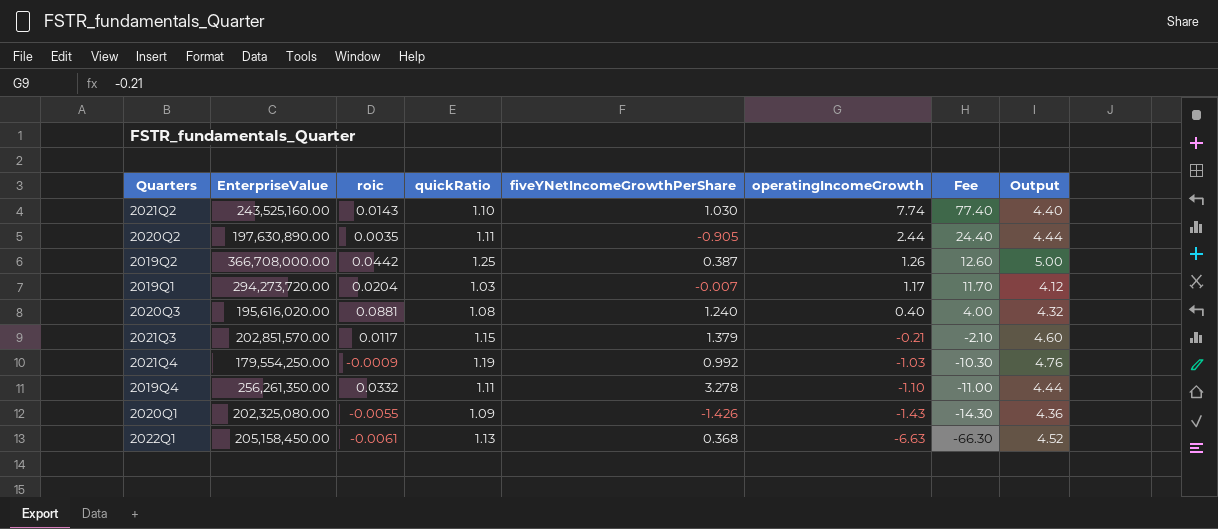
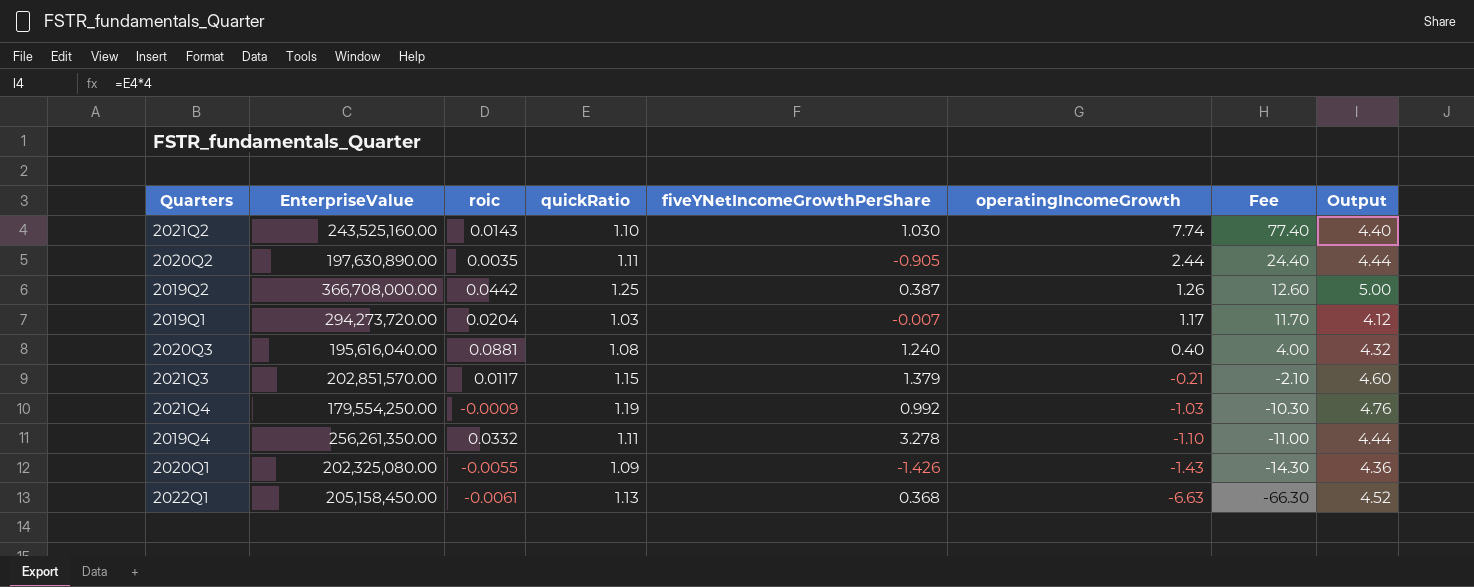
2020Q3 | EnterpriseValue: 195,616,020.00 -> 195,616,040.00

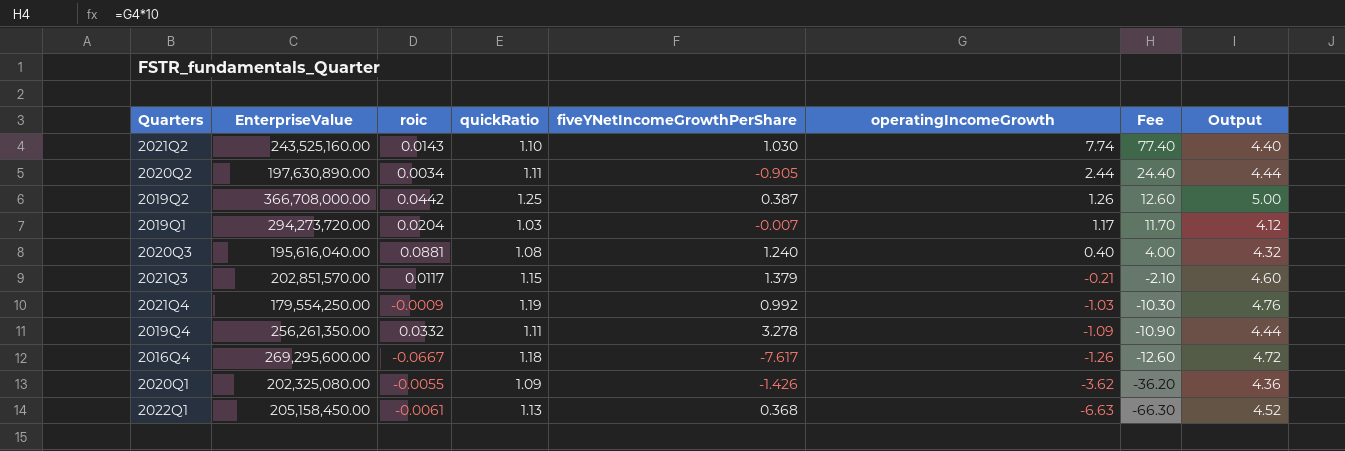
2020Q2 | roic: 0.0035 -> 0.0034
2019Q4 | operatingIncomeGrowth: -1.10 -> -1.09
2019Q4 | Fee: -11.00 -> -10.90
row 2016Q4: none -> 269,295,600.00 | -0.0667 | 1.18 | -7.617 | -1.26 | -12.60 | 4.72
2020Q1 | operatingIncomeGrowth: -1.43 -> -3.62
2020Q1 | Fee: -14.30 -> -36.20

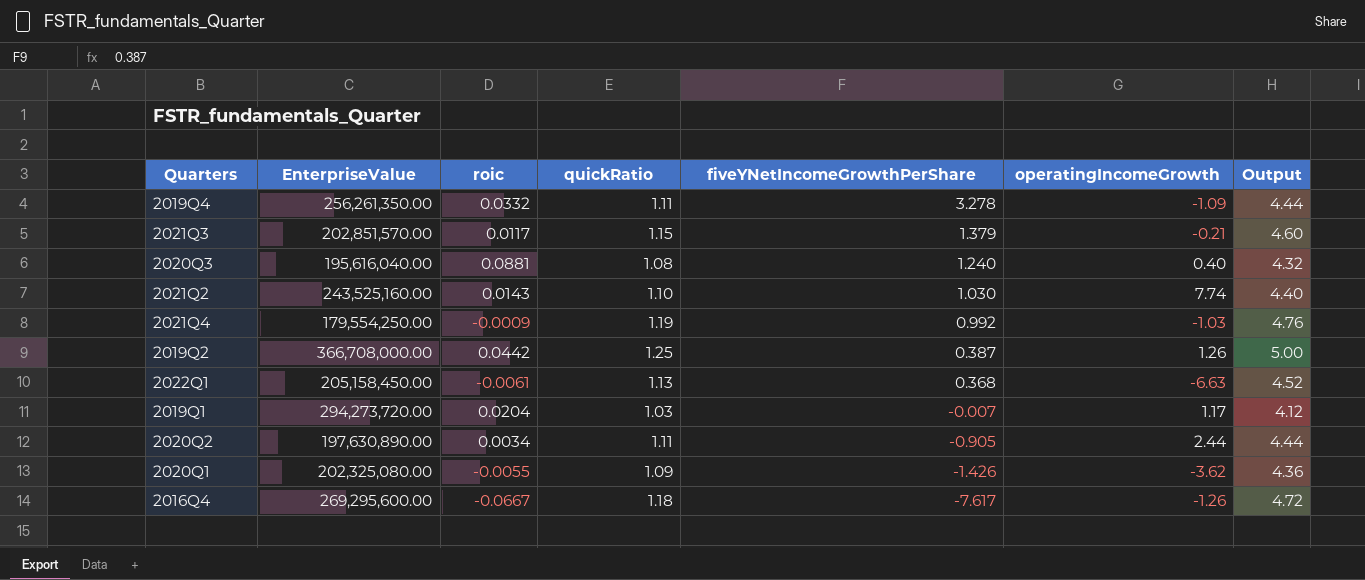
row order: operatingIncomeGrowth descending -> fiveYNetIncomeGrowthPerShare descending
column Fee | formula: [operatingIncomeGrowth] * 10 -> none

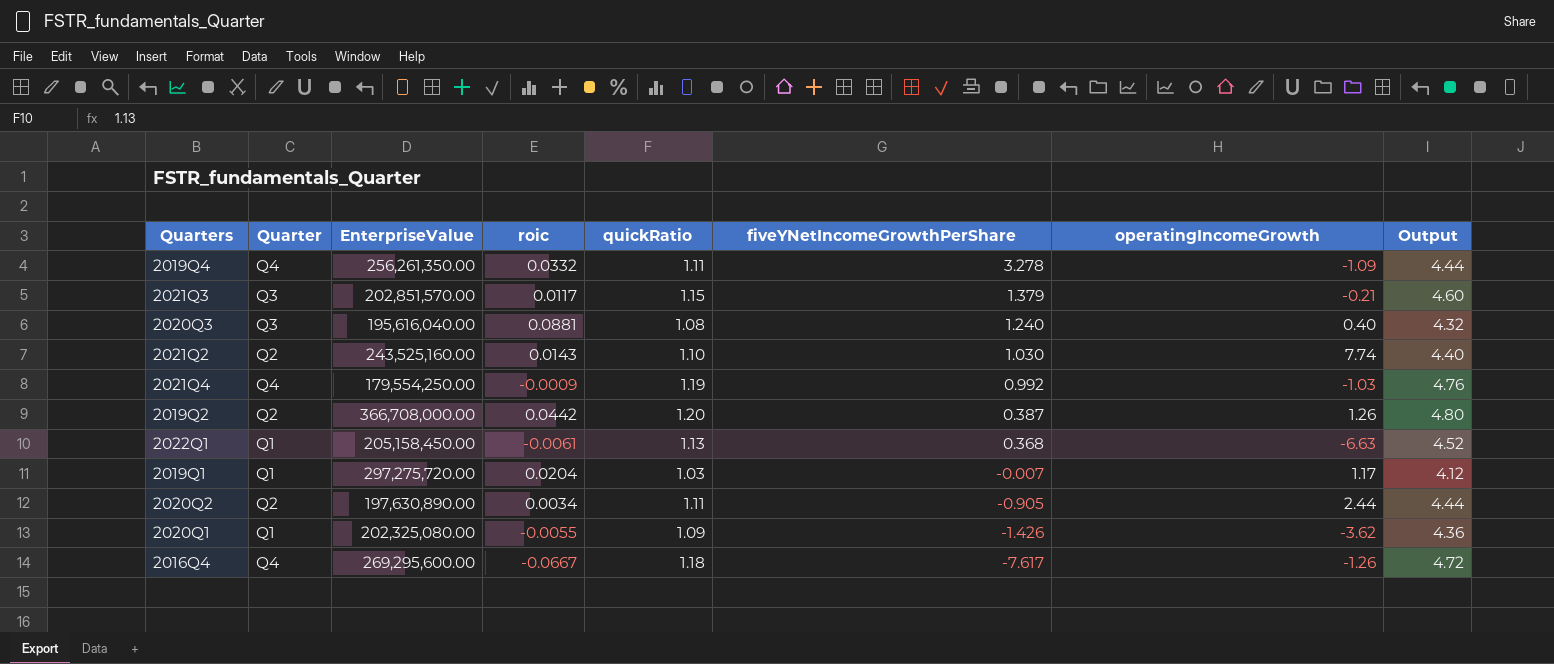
column Quarter | position: none -> 2
2019Q2 | quickRatio: 1.25 -> 1.20
2019Q2 | Output: 5.00 -> 4.80
2019Q1 | EnterpriseValue: 294,273,720.00 -> 297,275,720.00

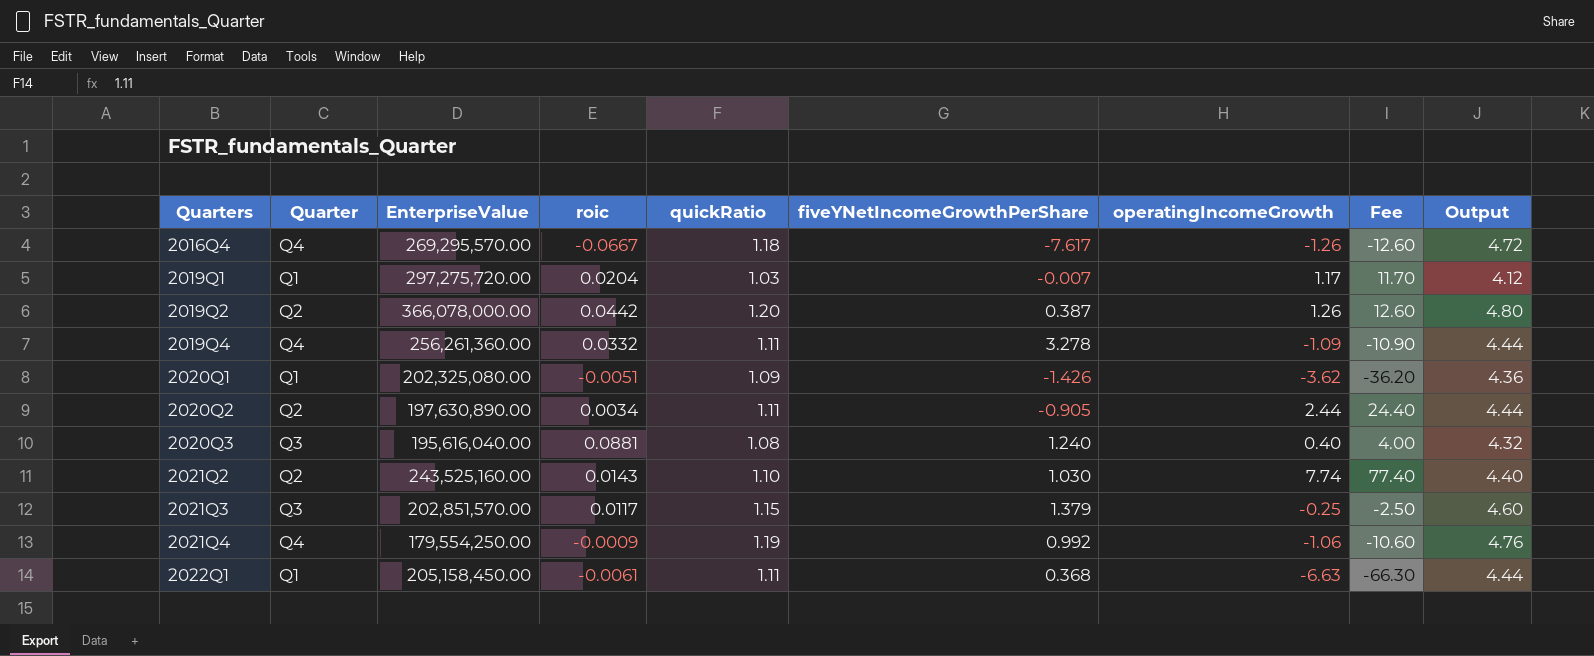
row order: fiveYNetIncomeGrowthPerShare descending -> Quarters ascending
column Fee | formula: none -> [operatingIncomeGrowth] * 10
2016Q4 | EnterpriseValue: 269,295,600.00 -> 269,295,570.00
2019Q2 | EnterpriseValue: 366,708,000.00 -> 366,078,000.00
2019Q4 | EnterpriseValue: 256,261,350.00 -> 256,261,360.00
2020Q1 | roic: -0.0055 -> -0.0051
2021Q3 | operatingIncomeGrowth: -0.21 -> -0.25
2021Q4 | operatingIncomeGrowth: -1.03 -> -1.06
2022Q1 | quickRatio: 1.13 -> 1.11
2022Q1 | Output: 4.52 -> 4.44

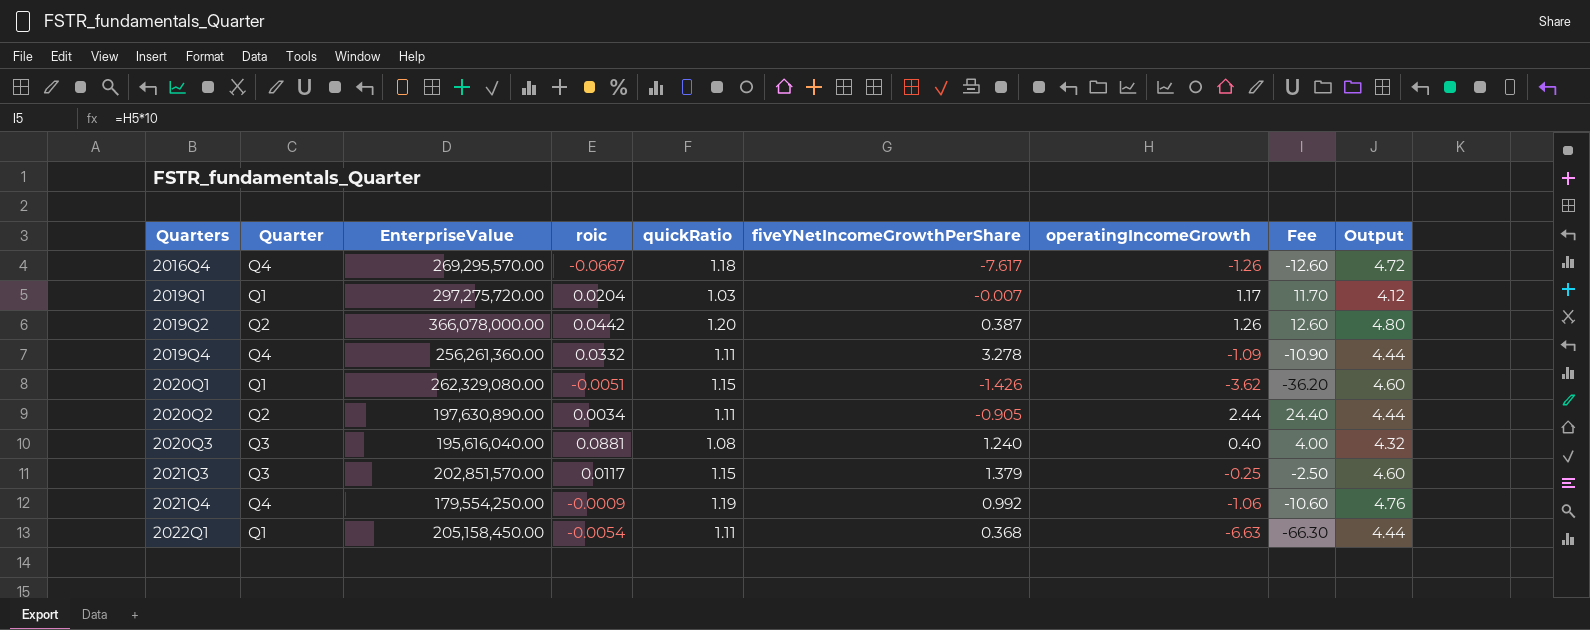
row 2021Q2: Q2 | 243,525,160.00 | 0.0143 | 1.10 | 1.030 | 7.74 | 77.40 | 4.40 -> none
2020Q1 | EnterpriseValue: 202,325,080.00 -> 262,329,080.00
2020Q1 | quickRatio: 1.09 -> 1.15
2020Q1 | Output: 4.36 -> 4.60
2022Q1 | roic: -0.0061 -> -0.0054

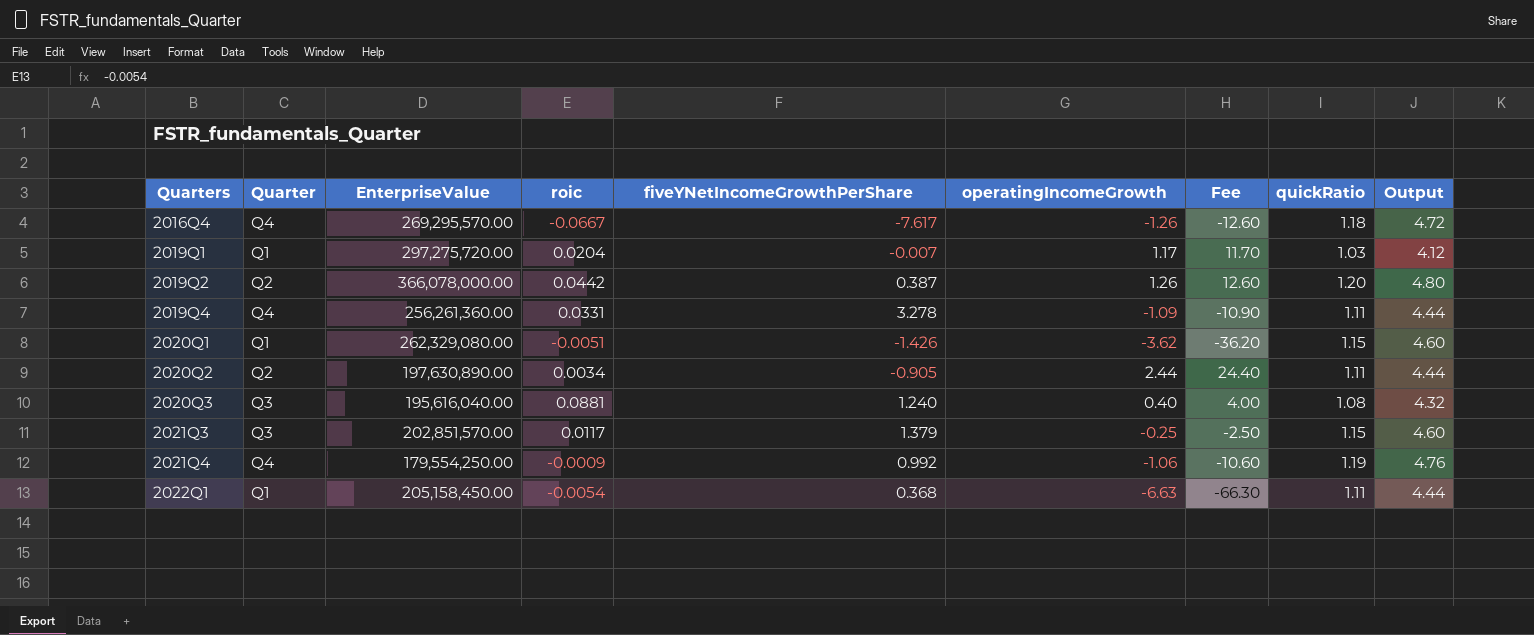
column quickRatio | position: 5 -> 8
2019Q4 | roic: 0.0332 -> 0.0331

